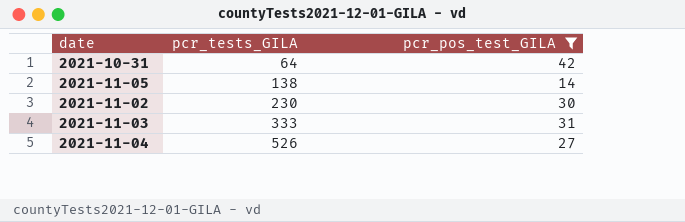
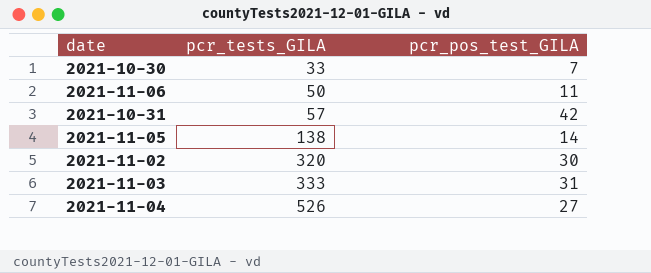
filter: pcr_pos_test_GILA >= 14 -> none
2021-10-31 | pcr_tests_GILA: 64 -> 57
2021-11-02 | pcr_tests_GILA: 230 -> 320

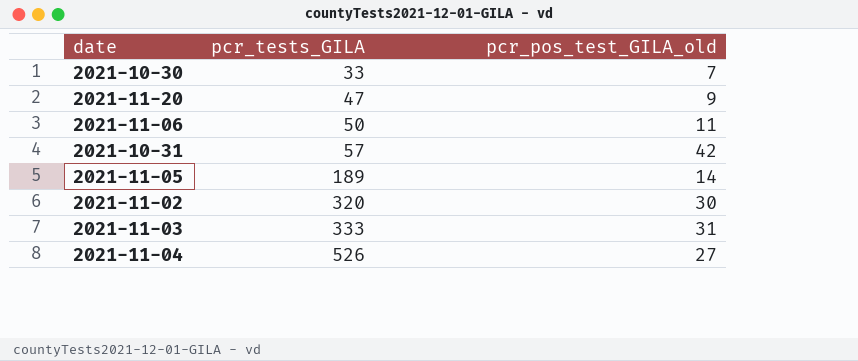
column name: pcr_pos_test_GILA -> pcr_pos_test_GILA_old
row 2021-11-20: none -> 47 | 9
2021-11-05 | pcr_tests_GILA: 138 -> 189

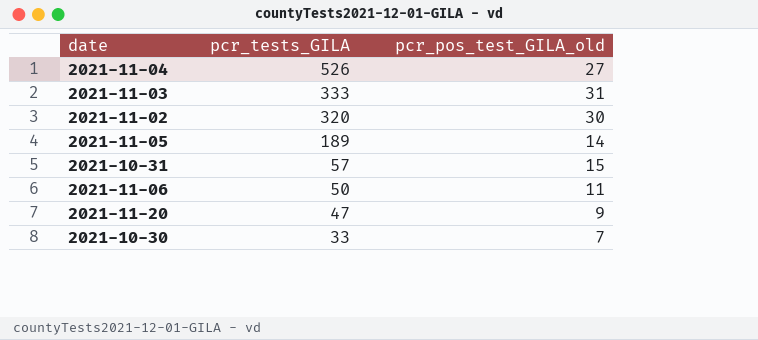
row order: pcr_tests_GILA ascending -> pcr_tests_GILA descending
2021-10-31 | pcr_pos_test_GILA_old: 42 -> 15

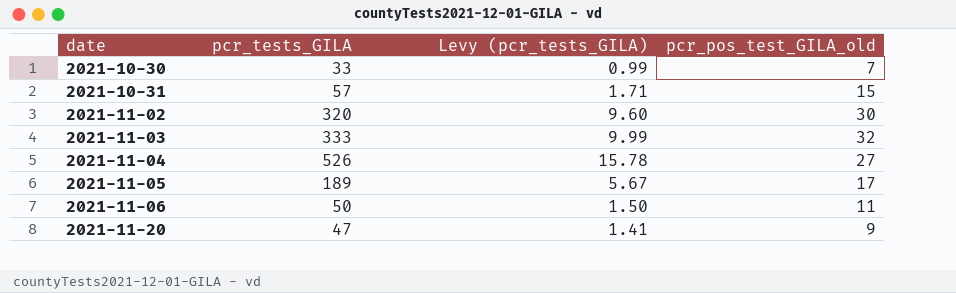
row order: pcr_tests_GILA descending -> date ascending
column Levy (pcr_tests_GILA) | formula: none -> [pcr_tests_GILA] * 0.03
2021-11-03 | pcr_pos_test_GILA_old: 31 -> 32
2021-11-05 | pcr_pos_test_GILA_old: 14 -> 17

